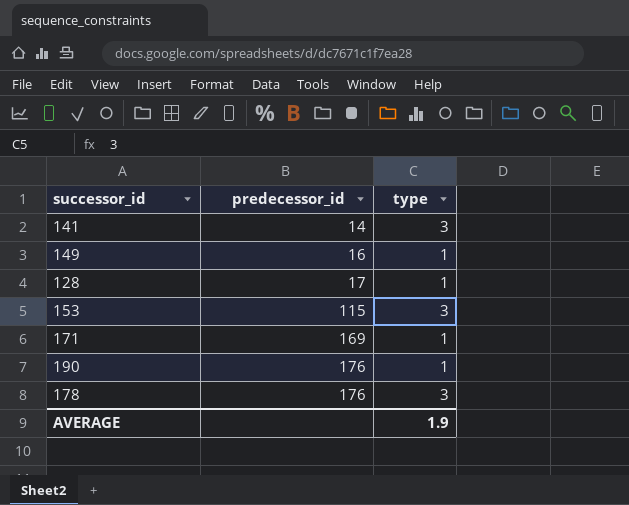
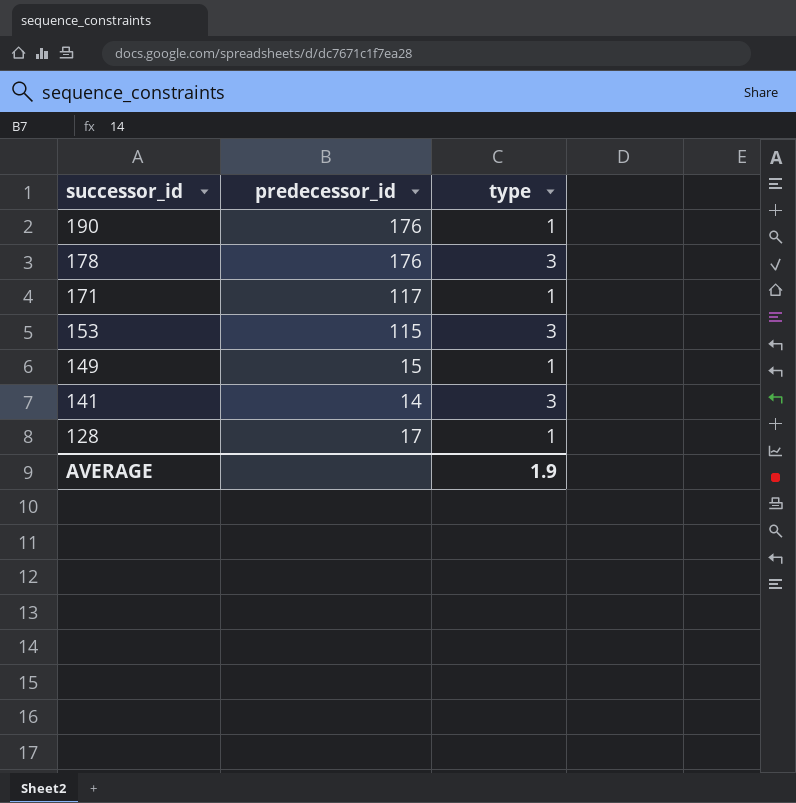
row order: predecessor_id ascending -> successor_id descending
171 | predecessor_id: 169 -> 117
149 | predecessor_id: 16 -> 15

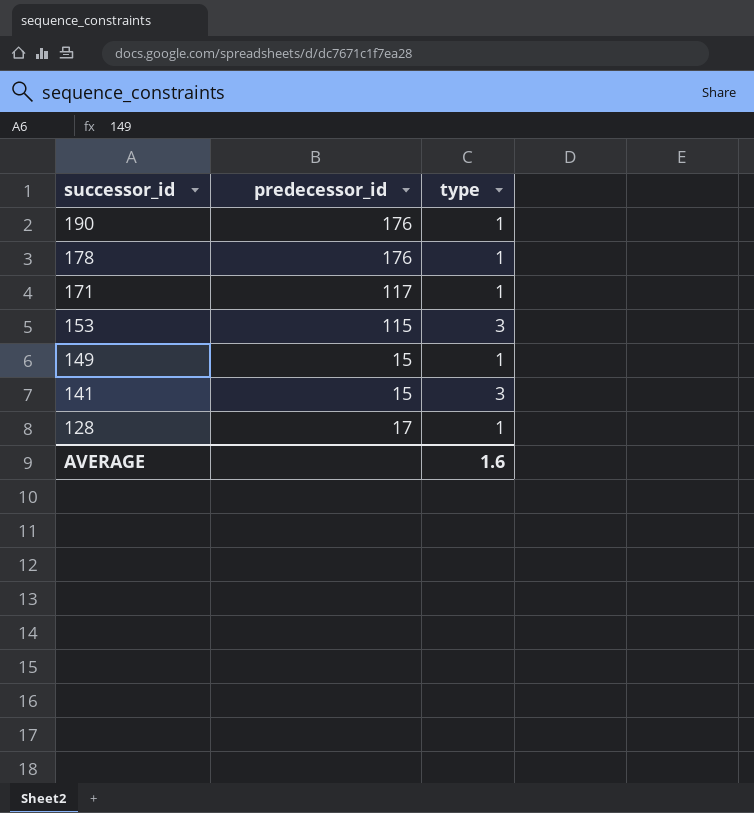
178 | type: 3 -> 1
141 | predecessor_id: 14 -> 15
AVERAGE | type: 1.9 -> 1.6

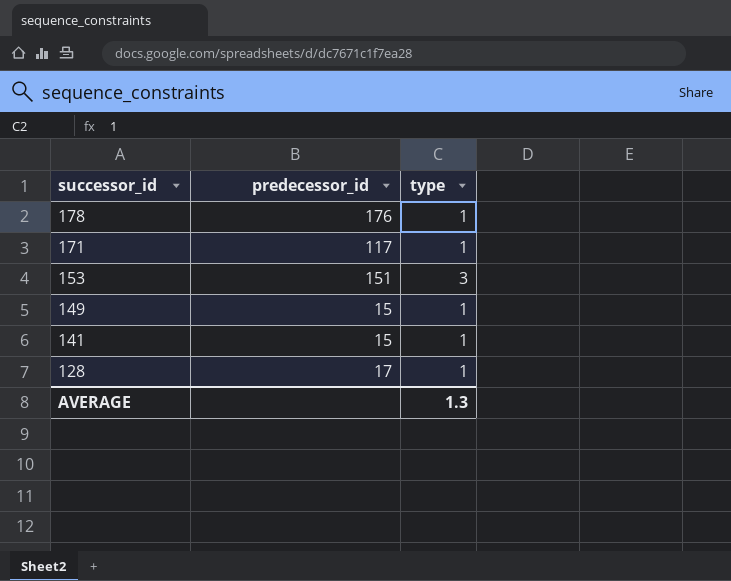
row 190: 176 | 1 -> none
153 | predecessor_id: 115 -> 151
141 | type: 3 -> 1
AVERAGE | type: 1.6 -> 1.3

